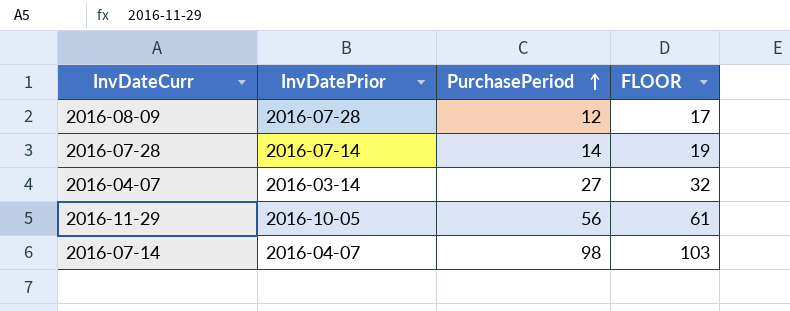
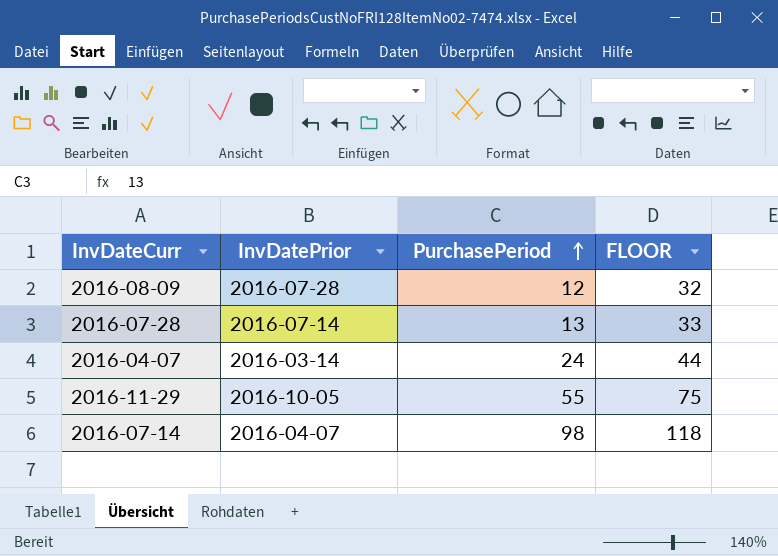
column FLOOR | formula: [PurchasePeriod] + 5 -> [PurchasePeriod] + 20
2016-07-28 | PurchasePeriod: 14 -> 13
2016-04-07 | PurchasePeriod: 27 -> 24
2016-11-29 | PurchasePeriod: 56 -> 55

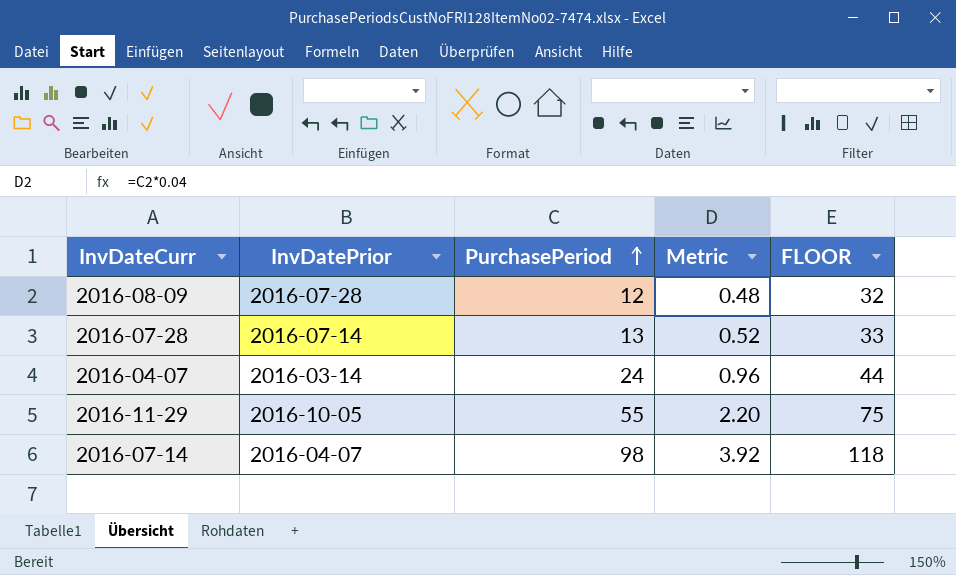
column Metric | formula: none -> [PurchasePeriod] * 0.04

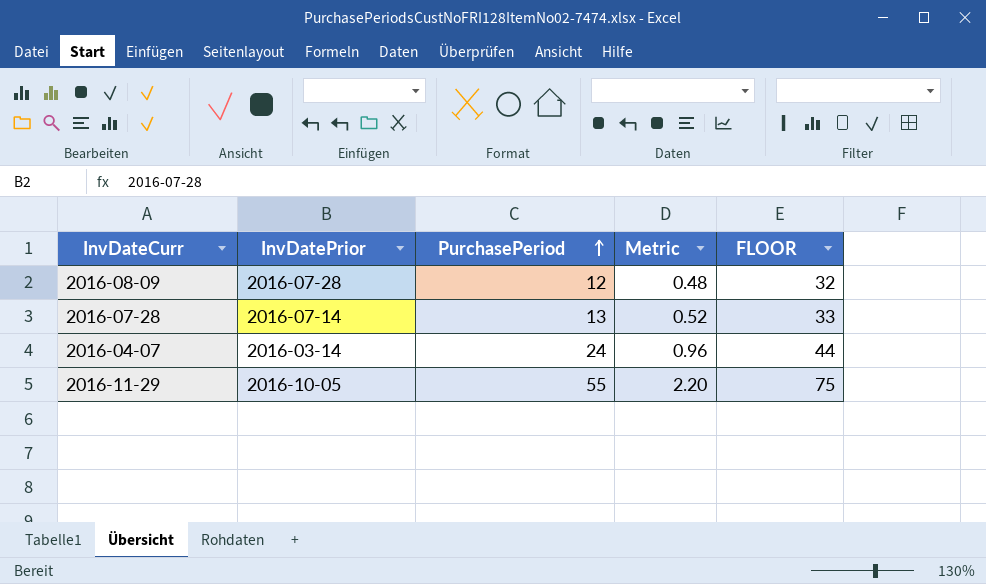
row 2016-07-14: 2016-04-07 | 98 | 3.92 | 118 -> none

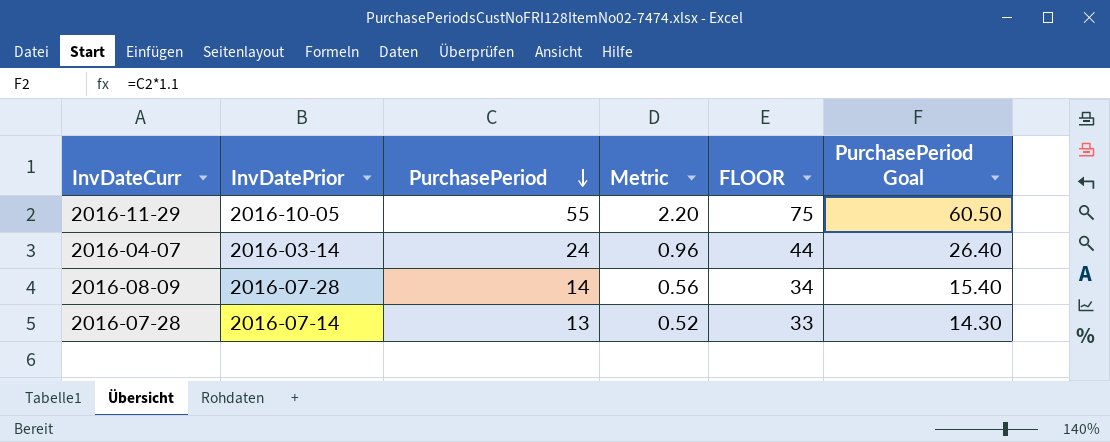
row order: PurchasePeriod ascending -> PurchasePeriod descending
column PurchasePeriod Goal | formula: none -> [PurchasePeriod] * 1.1
2016-08-09 | PurchasePeriod: 12 -> 14
2016-08-09 | Metric: 0.48 -> 0.56
2016-08-09 | FLOOR: 32 -> 34

